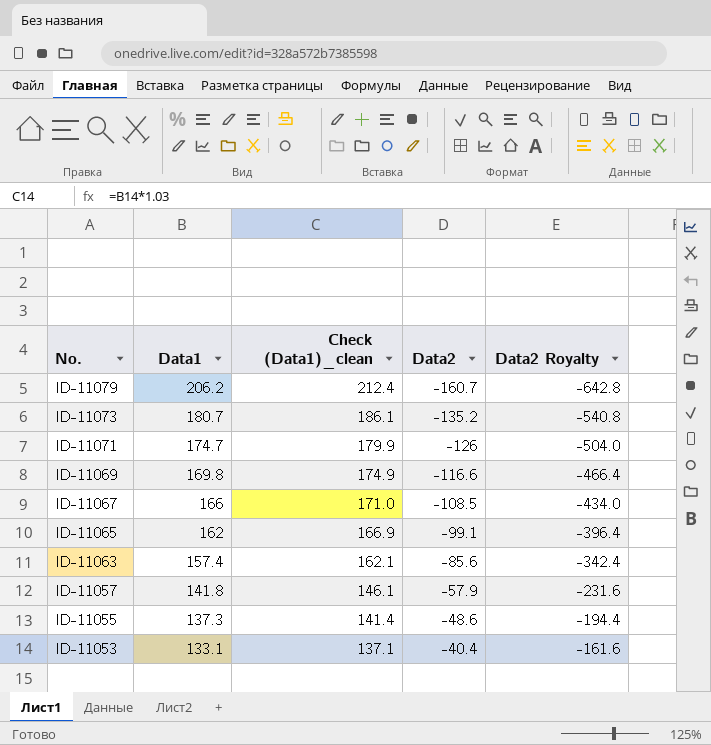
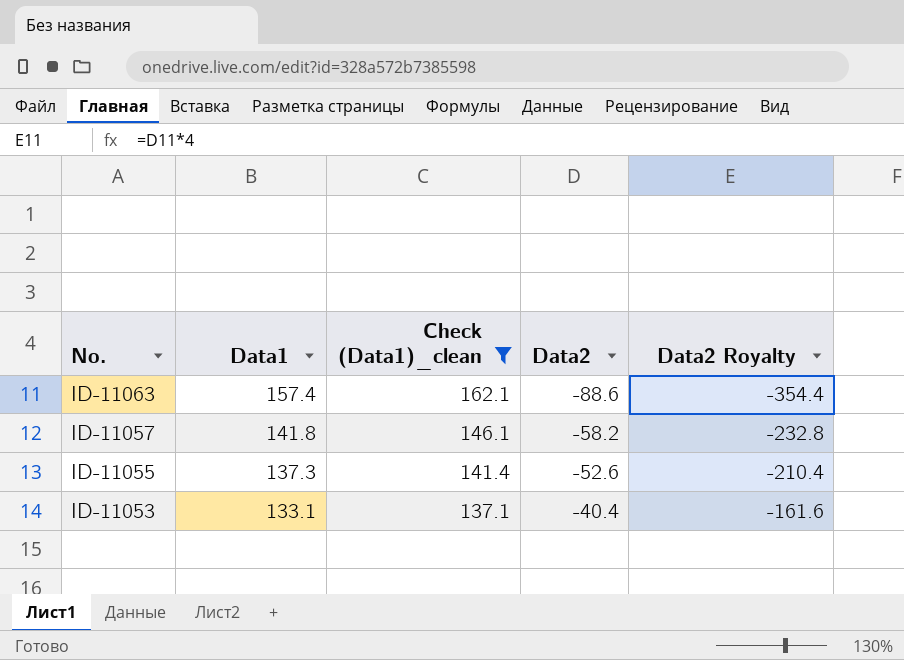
filter: none -> Check (Data1)_clean <= 162.1
ID-11063 | Data2: -85.6 -> -88.6
ID-11063 | Data2 Royalty: -342.4 -> -354.4
ID-11057 | Data2: -57.9 -> -58.2
ID-11057 | Data2 Royalty: -231.6 -> -232.8
ID-11055 | Data2: -48.6 -> -52.6
ID-11055 | Data2 Royalty: -194.4 -> -210.4

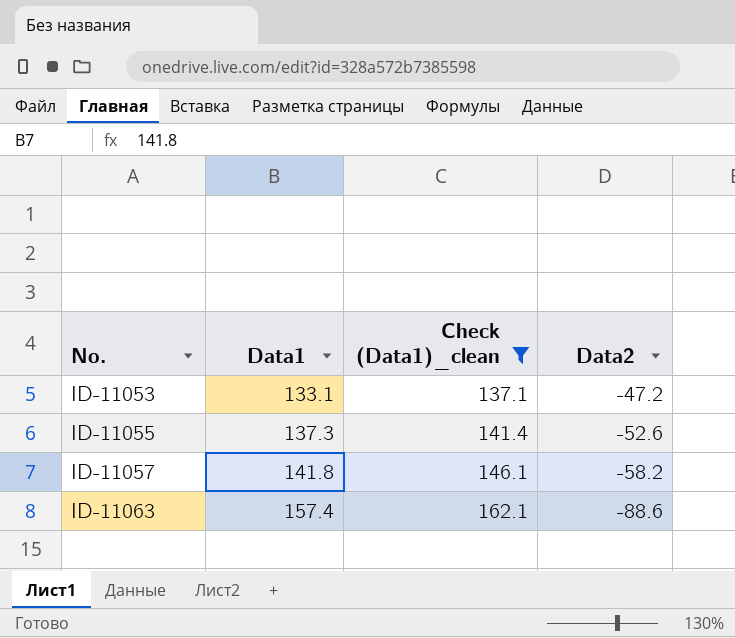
row order: No. descending -> No. ascending
column Data2 Royalty | formula: [Data2] * 4 -> none
ID-11053 | Data2: -40.4 -> -47.2

